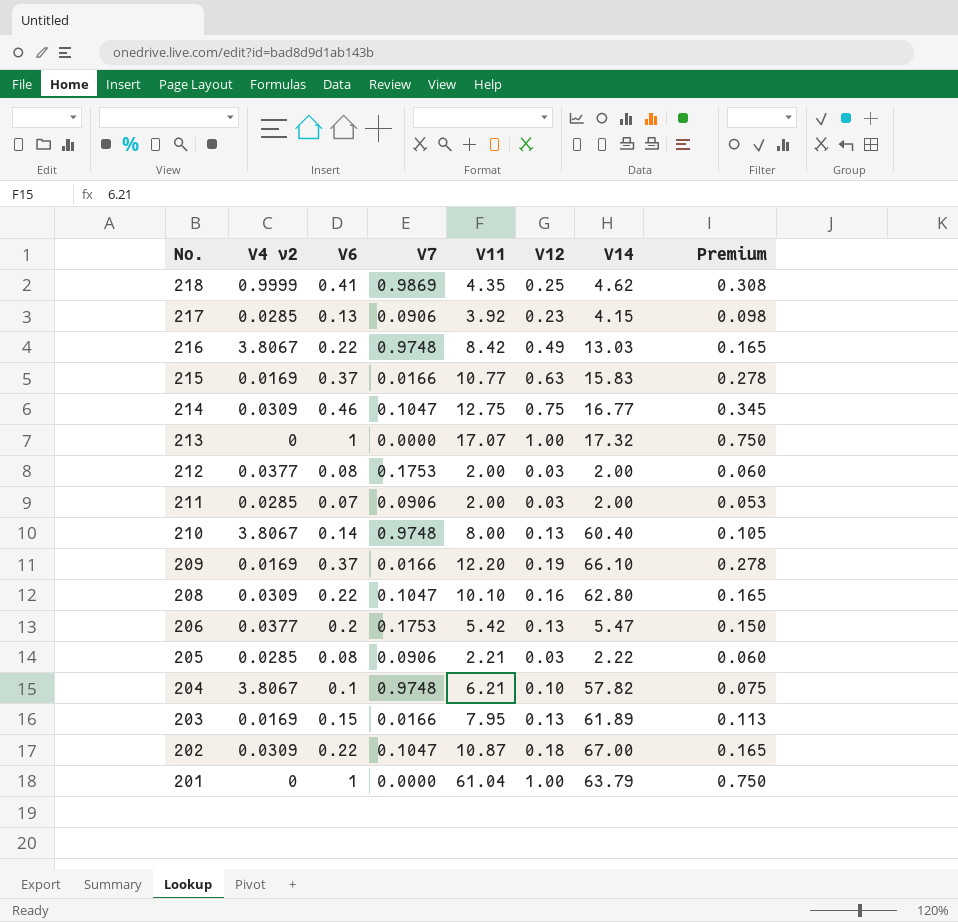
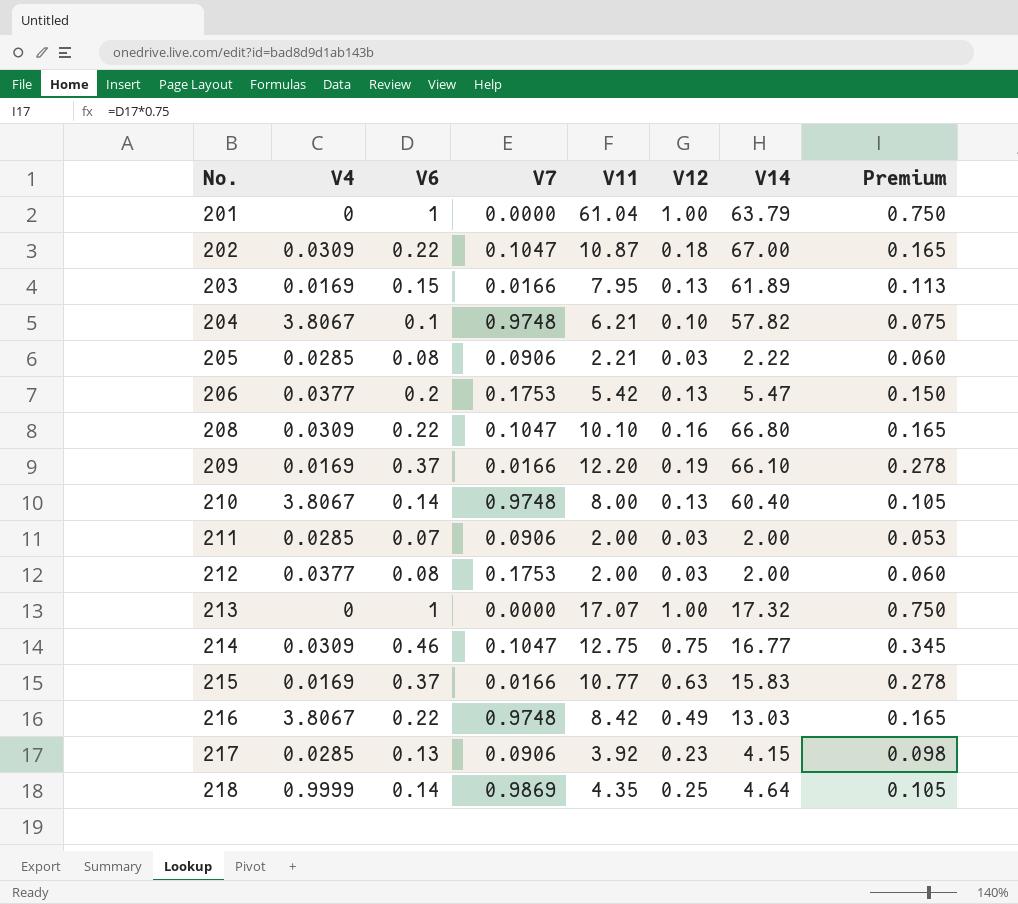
row order: No. descending -> No. ascending
column name: V4 v2 -> V4
208 | V14: 62.80 -> 66.80
218 | V6: 0.41 -> 0.14
218 | V14: 4.62 -> 4.64
218 | Premium: 0.308 -> 0.105

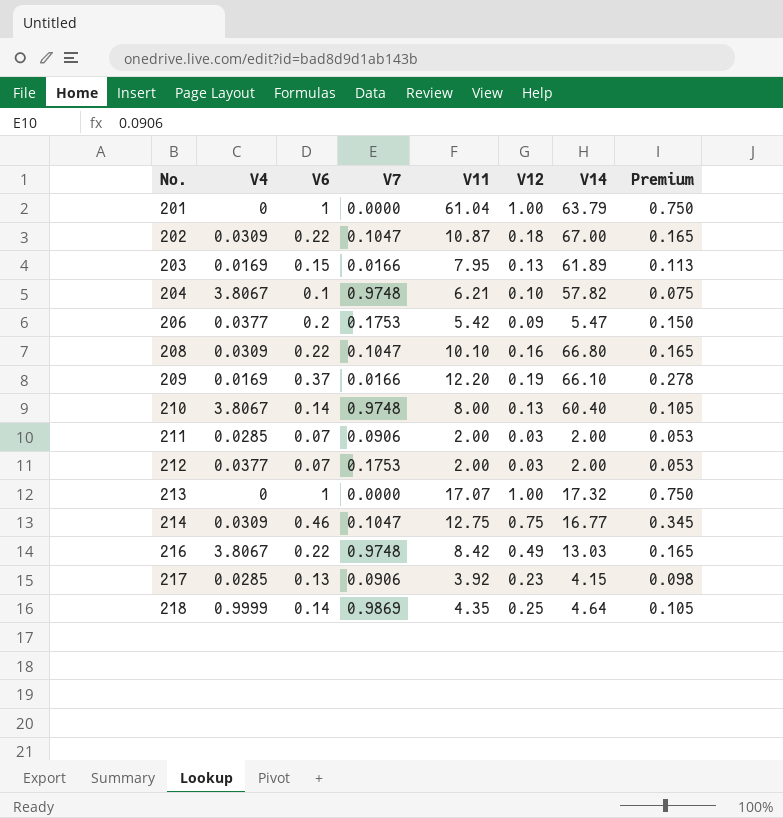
row 205: 0.0285 | 0.08 | 0.0906 | 2.21 | 0.03 | 2.22 | 0.060 -> none
row 215: 0.0169 | 0.37 | 0.0166 | 10.77 | 0.63 | 15.83 | 0.278 -> none
206 | V12: 0.13 -> 0.09
212 | V6: 0.08 -> 0.07
212 | Premium: 0.060 -> 0.053

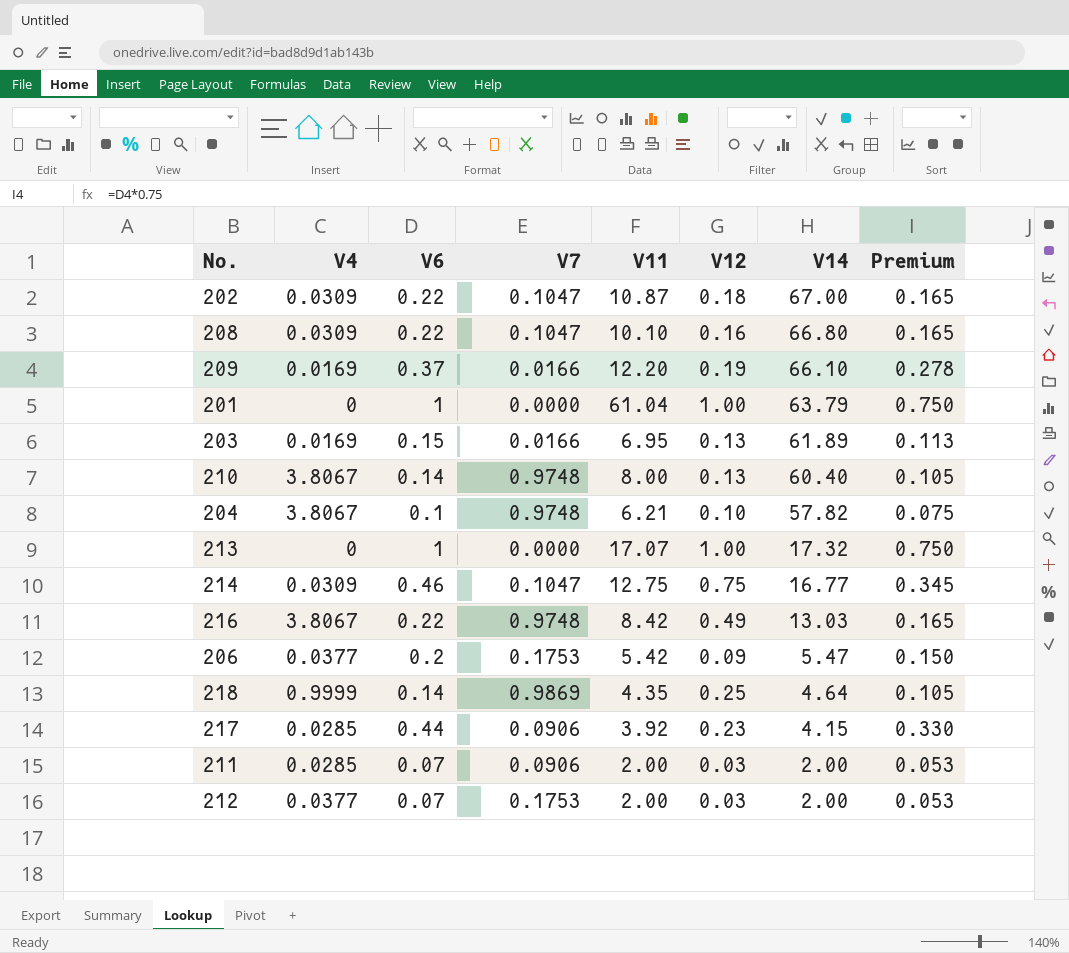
row order: No. ascending -> V14 descending
203 | V11: 7.95 -> 6.95
217 | V6: 0.13 -> 0.44
217 | Premium: 0.098 -> 0.330

